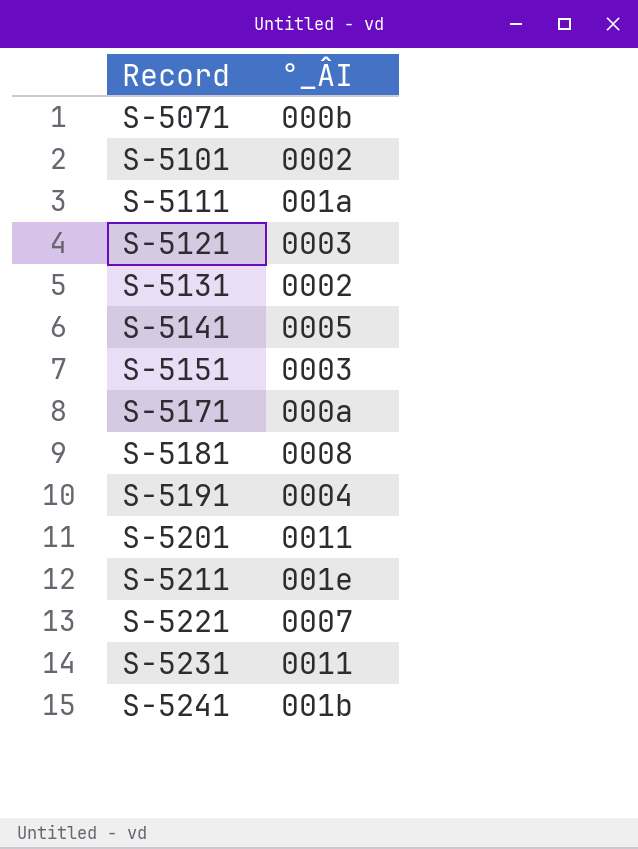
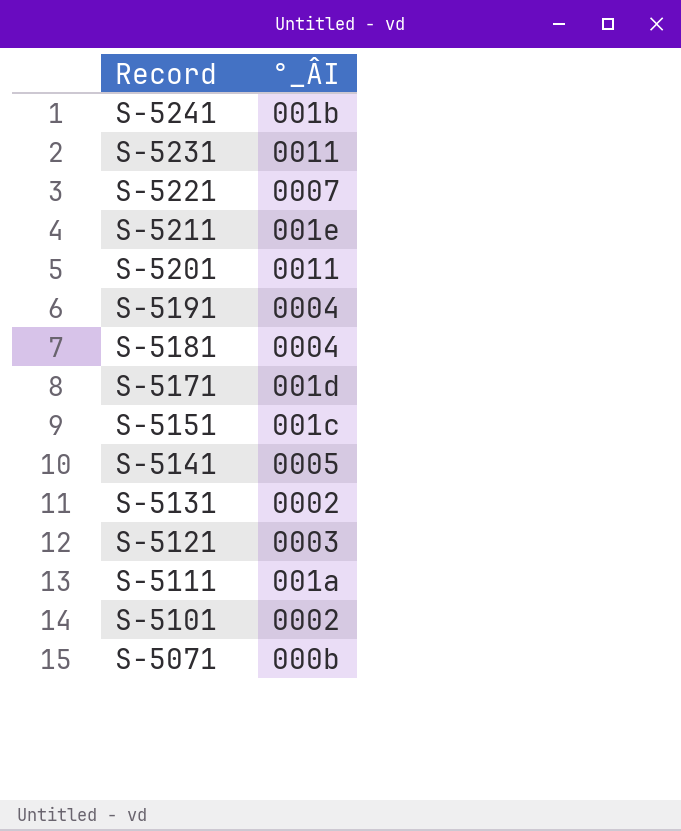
row order: Record ascending -> Record descending
S-5181 | °_ÂI: 0008 -> 0004
S-5171 | °_ÂI: 000a -> 001d
S-5151 | °_ÂI: 0003 -> 001c

